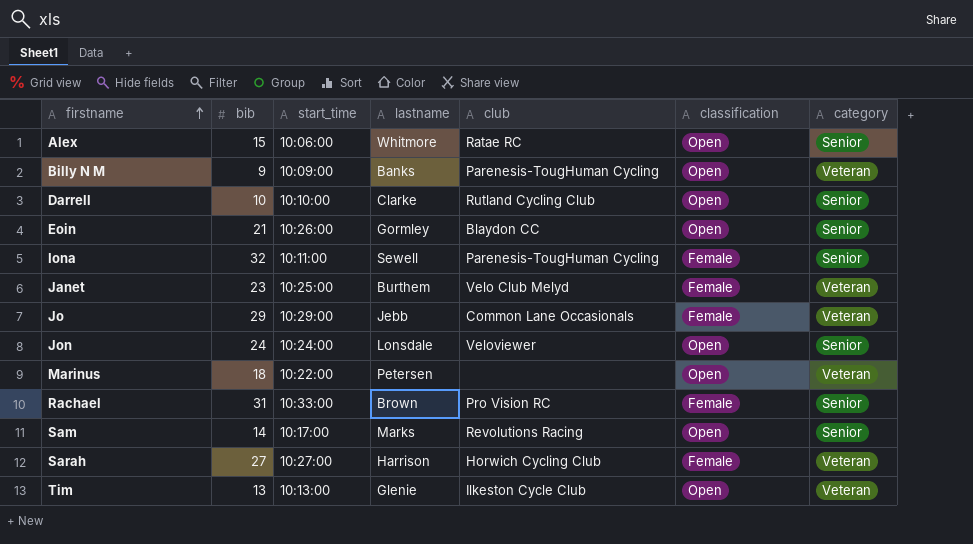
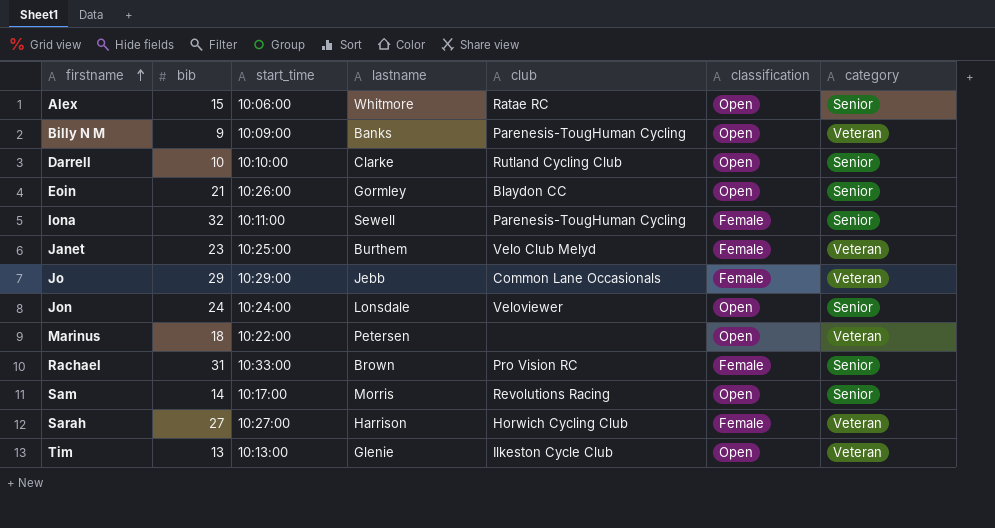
Sam | lastname: Marks -> Morris

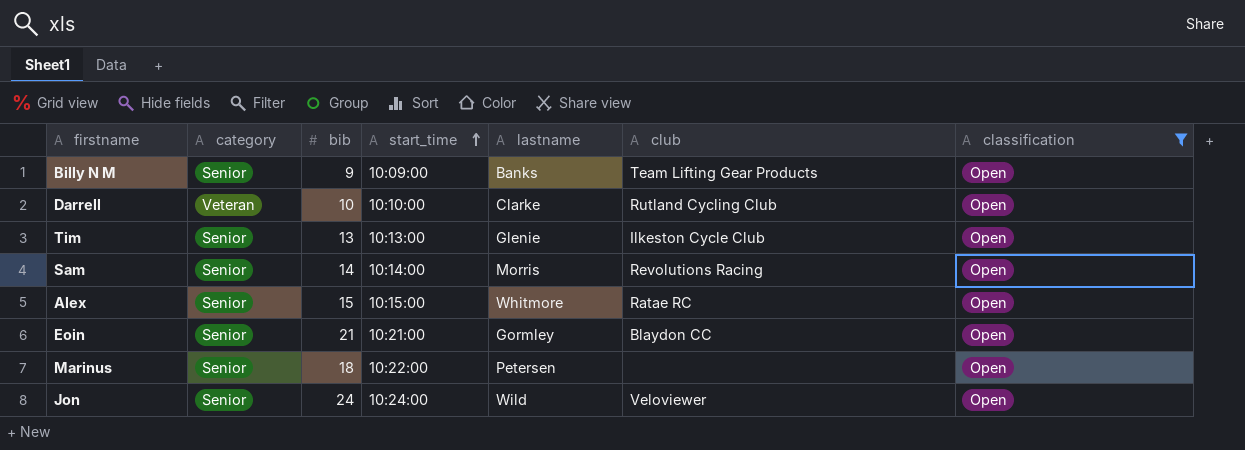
filter: none -> classification = Open
row order: firstname ascending -> start_time ascending
column category | position: 7 -> 2
Billy N M | category: Veteran -> Senior
Billy N M | club: Parenesis-TougHuman Cycling -> Team Lifting Gear Products
Darrell | category: Senior -> Veteran
Tim | category: Veteran -> Senior
Sam | start_time: 10:17:00 -> 10:14:00
Alex | start_time: 10:06:00 -> 10:15:00
Eoin | start_time: 10:26:00 -> 10:21:00
Marinus | category: Veteran -> Senior
Jon | lastname: Lonsdale -> Wild

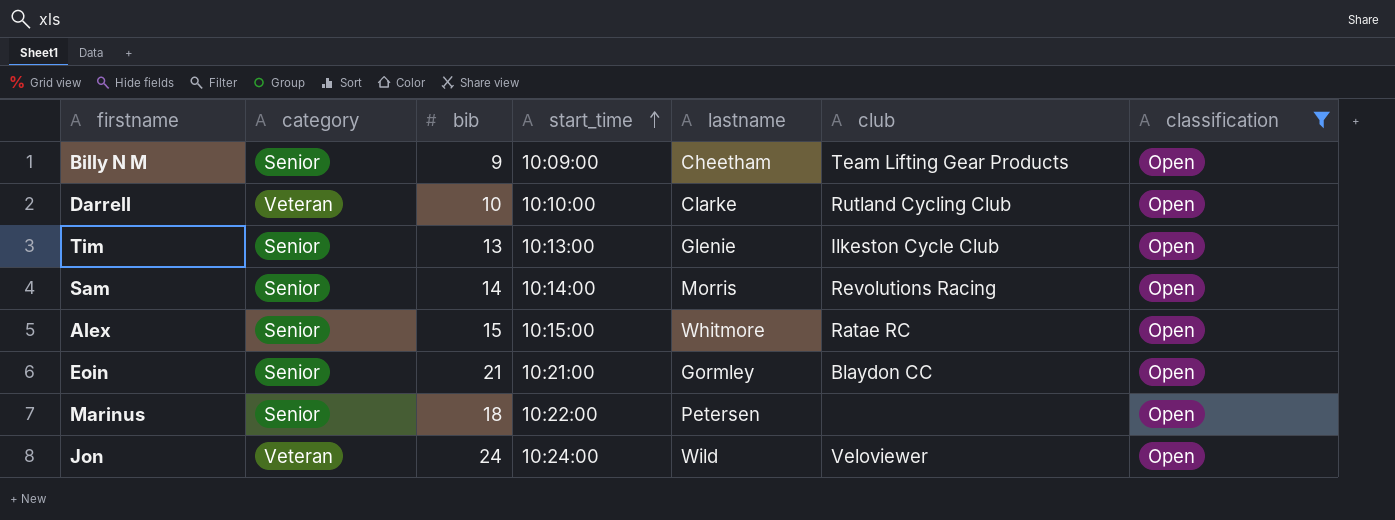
Billy N M | lastname: Banks -> Cheetham
Jon | category: Senior -> Veteran

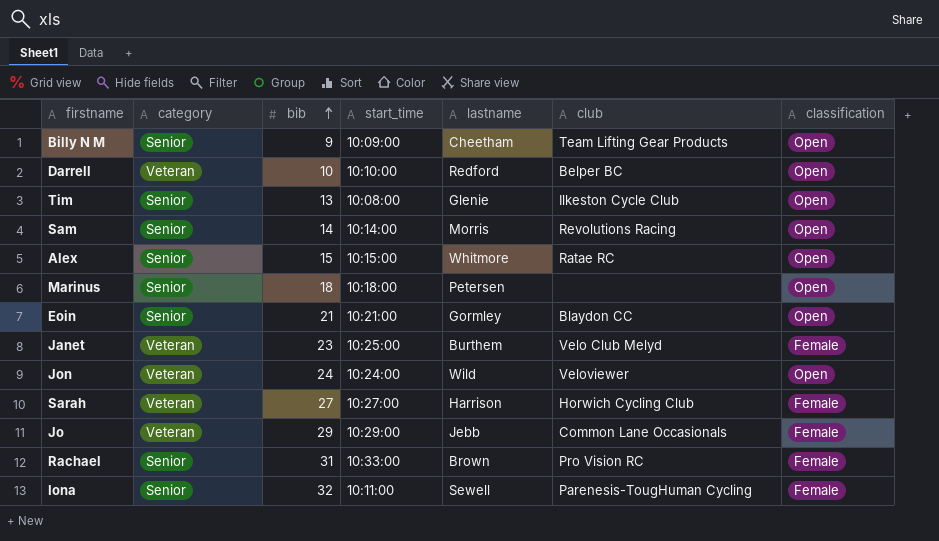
filter: classification = Open -> none
row order: start_time ascending -> bib ascending
Darrell | lastname: Clarke -> Redford
Darrell | club: Rutland Cycling Club -> Belper BC
Tim | start_time: 10:13:00 -> 10:08:00
Marinus | start_time: 10:22:00 -> 10:18:00

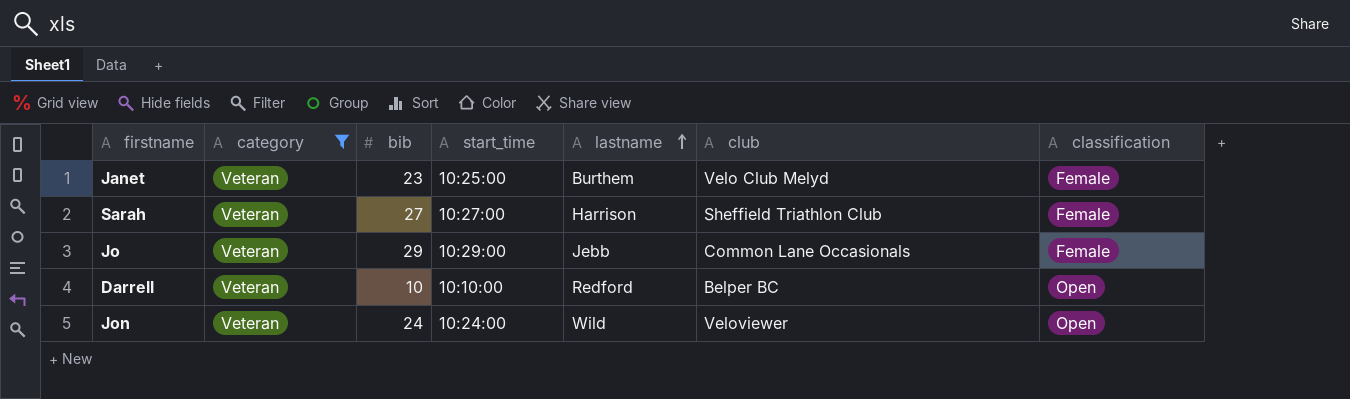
filter: none -> category = Veteran
row order: bib ascending -> lastname ascending
Sarah | club: Horwich Cycling Club -> Sheffield Triathlon Club

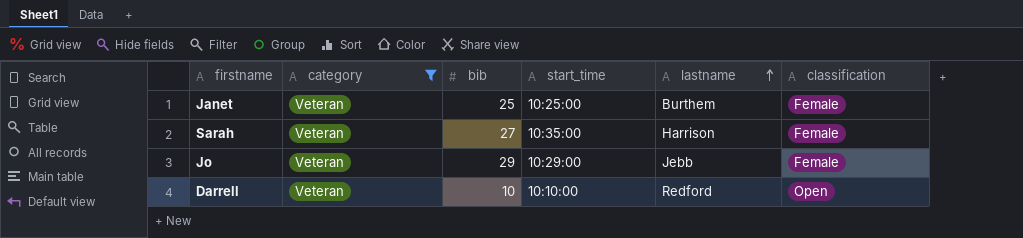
column club | position: 6 -> none
row Jon: Veteran | 24 | 10:24:00 | Wild | Veloviewer | Open -> none
Janet | bib: 23 -> 25
Sarah | start_time: 10:27:00 -> 10:35:00

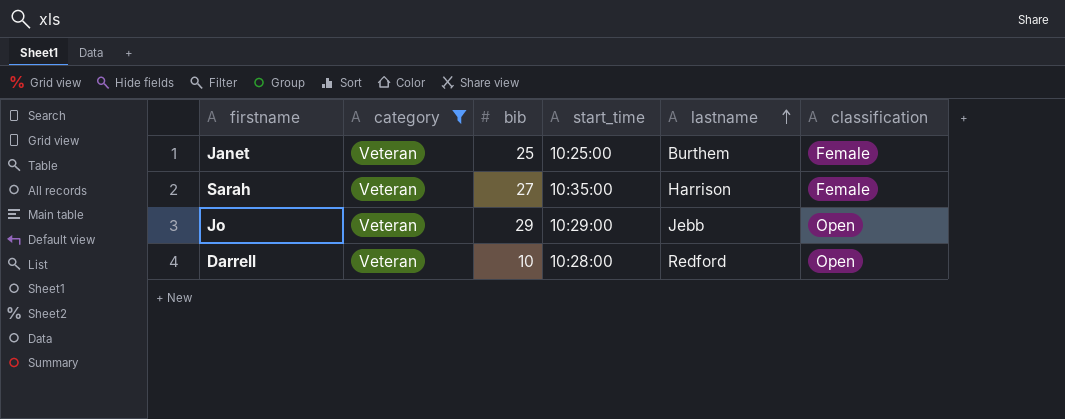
Jo | classification: Female -> Open
Darrell | start_time: 10:10:00 -> 10:28:00

